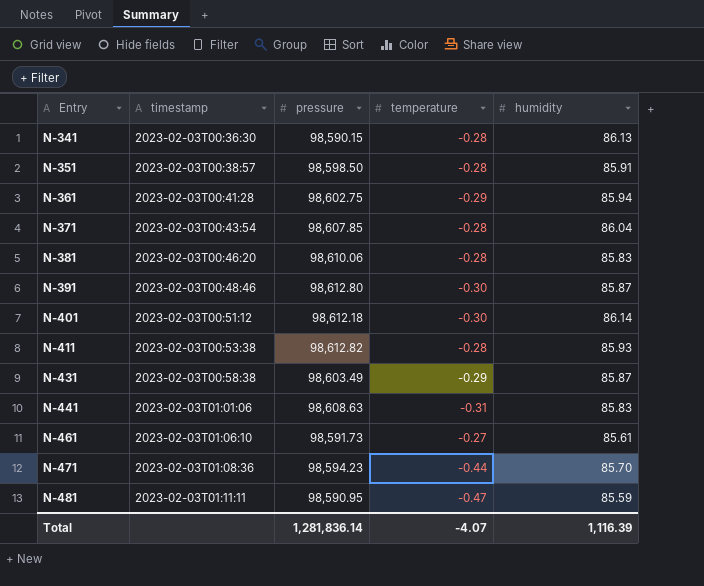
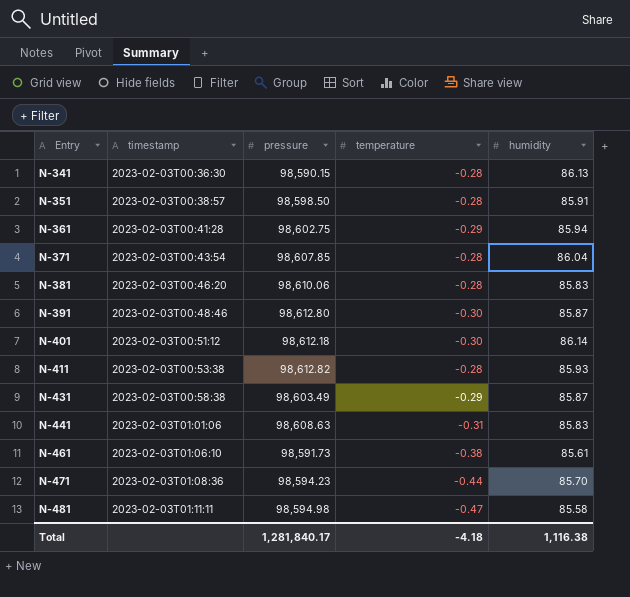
N-461 | temperature: -0.27 -> -0.38
N-481 | pressure: 98,590.95 -> 98,594.98
N-481 | humidity: 85.59 -> 85.58
Total | pressure: 1,281,836.14 -> 1,281,840.17
Total | temperature: -4.07 -> -4.18
Total | humidity: 1,116.39 -> 1,116.38

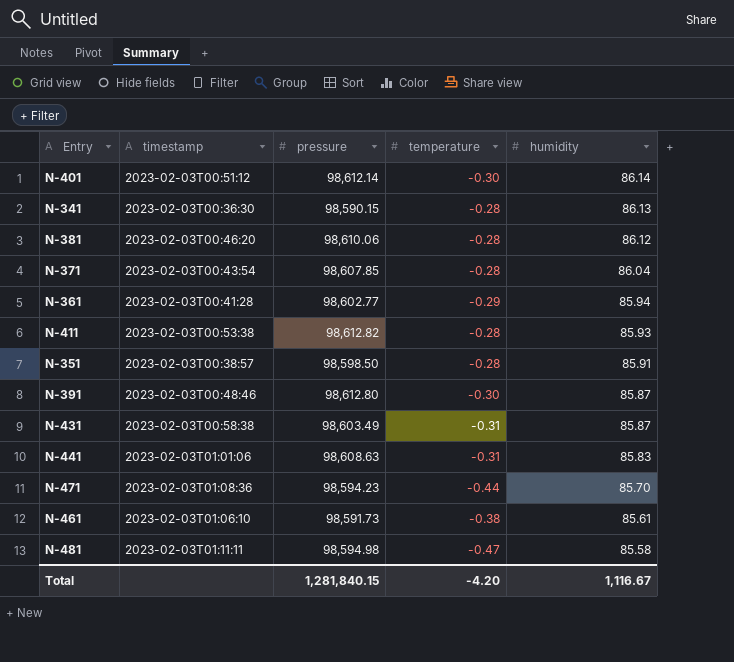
row order: Entry ascending -> humidity descending
N-401 | pressure: 98,612.18 -> 98,612.14
N-381 | humidity: 85.83 -> 86.12
N-361 | pressure: 98,602.75 -> 98,602.77
N-431 | temperature: -0.29 -> -0.31
Total | pressure: 1,281,840.17 -> 1,281,840.15
Total | temperature: -4.18 -> -4.20
Total | humidity: 1,116.38 -> 1,116.67

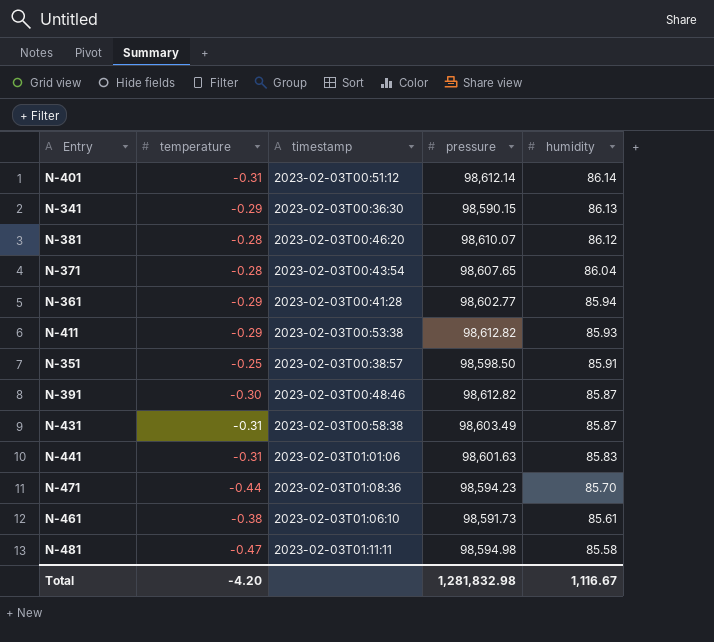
column temperature | position: 4 -> 2
N-401 | temperature: -0.30 -> -0.31
N-341 | temperature: -0.28 -> -0.29
N-381 | pressure: 98,610.06 -> 98,610.07
N-371 | pressure: 98,607.85 -> 98,607.65
N-411 | temperature: -0.28 -> -0.29
N-351 | temperature: -0.28 -> -0.25
N-391 | pressure: 98,612.80 -> 98,612.82
N-441 | pressure: 98,608.63 -> 98,601.63
Total | pressure: 1,281,840.15 -> 1,281,832.98

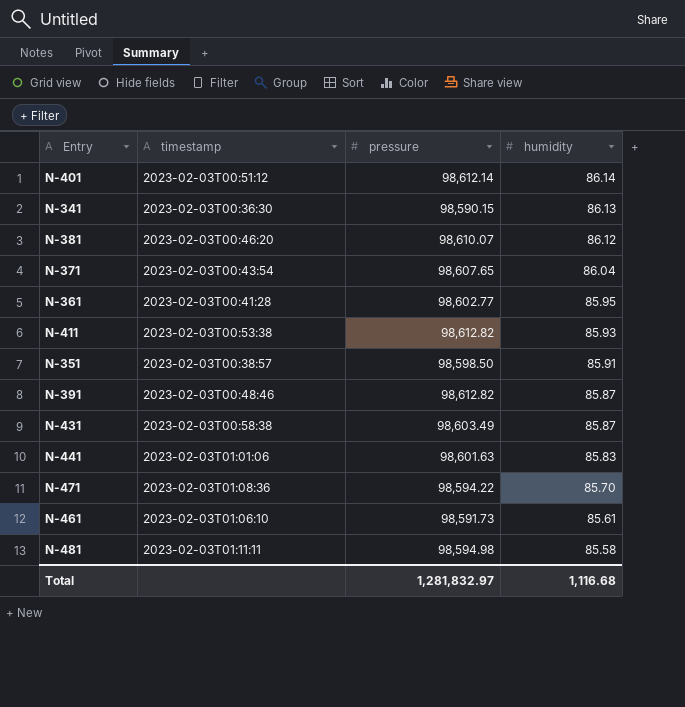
column temperature | position: 2 -> none
N-361 | humidity: 85.94 -> 85.95
N-471 | pressure: 98,594.23 -> 98,594.22
Total | pressure: 1,281,832.98 -> 1,281,832.97
Total | humidity: 1,116.67 -> 1,116.68

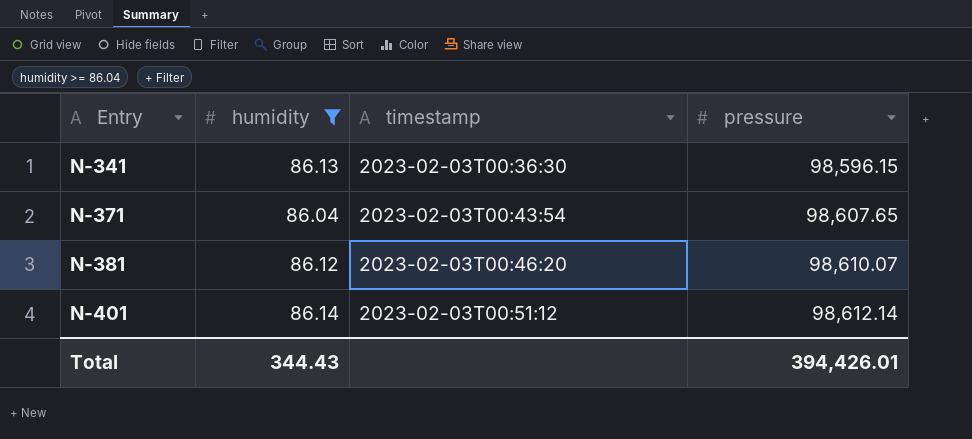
filter: none -> humidity >= 86.04
row order: humidity descending -> Entry ascending
column humidity | position: 4 -> 2
N-341 | pressure: 98,590.15 -> 98,596.15
Total | humidity: 1,116.68 -> 344.43
Total | pressure: 1,281,832.97 -> 394,426.01

